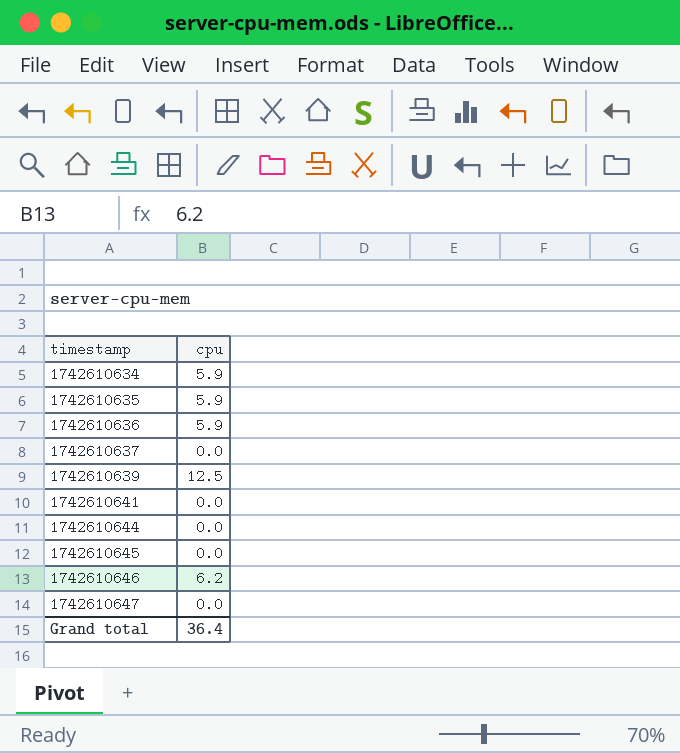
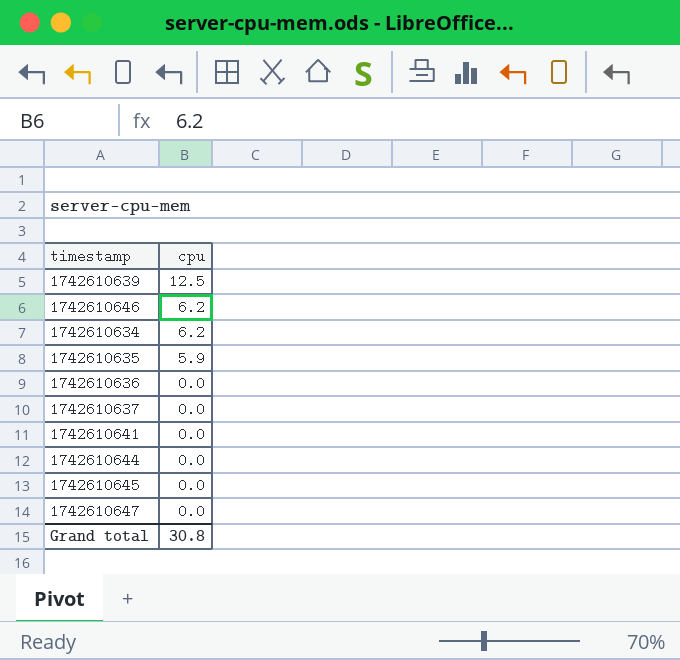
row order: timestamp ascending -> cpu descending
1742610634 | cpu: 5.9 -> 6.2
1742610636 | cpu: 5.9 -> 0.0
Grand total | cpu: 36.4 -> 30.8

